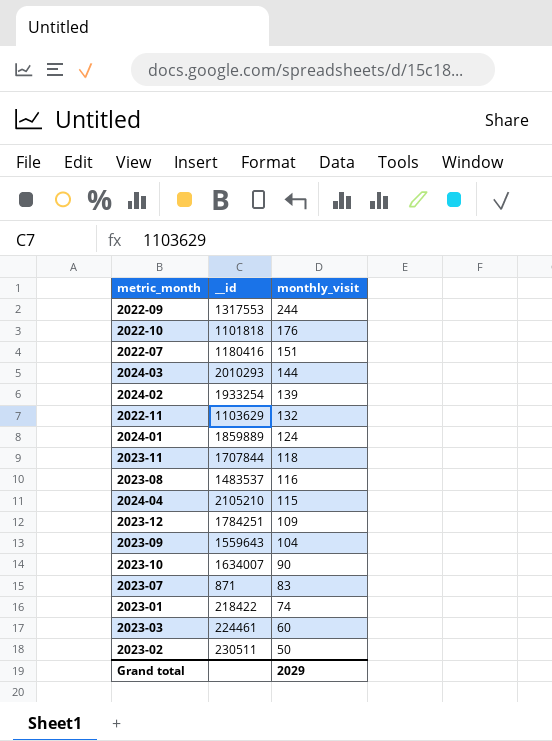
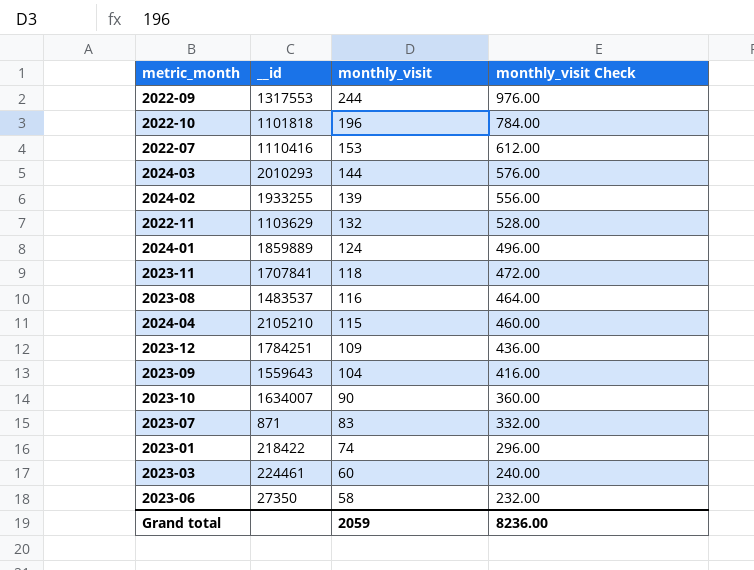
column monthly_visit Check | formula: none -> [monthly_visit] * 4
row 2023-02: 230511 | 50 -> none
2022-10 | monthly_visit: 176 -> 196
2022-07 | __id: 1180416 -> 1110416
2022-07 | monthly_visit: 151 -> 153
2024-02 | __id: 1933254 -> 1933255
2023-11 | __id: 1707844 -> 1707841
row 2023-06: none -> 27350 | 58 | 232.00
Grand total | monthly_visit: 2029 -> 2059

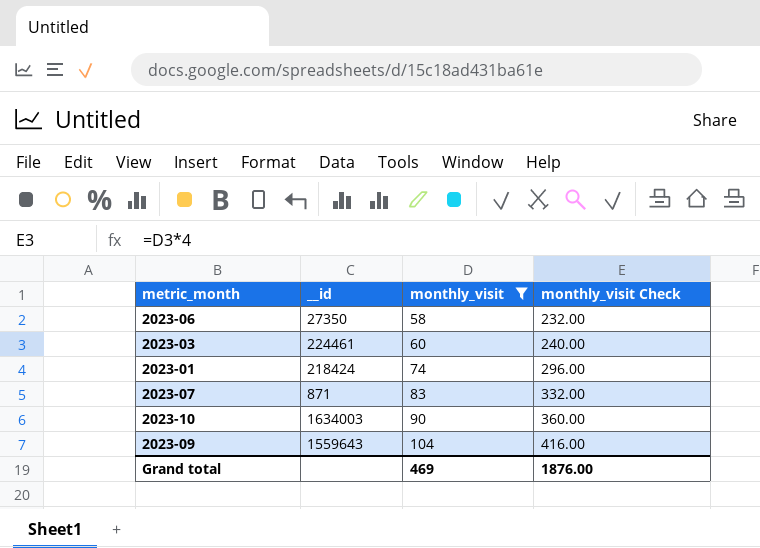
filter: none -> monthly_visit <= 104
row order: monthly_visit descending -> monthly_visit ascending
2023-01 | __id: 218422 -> 218424
2023-10 | __id: 1634007 -> 1634003
Grand total | monthly_visit: 2059 -> 469
Grand total | monthly_visit Check: 8236.00 -> 1876.00

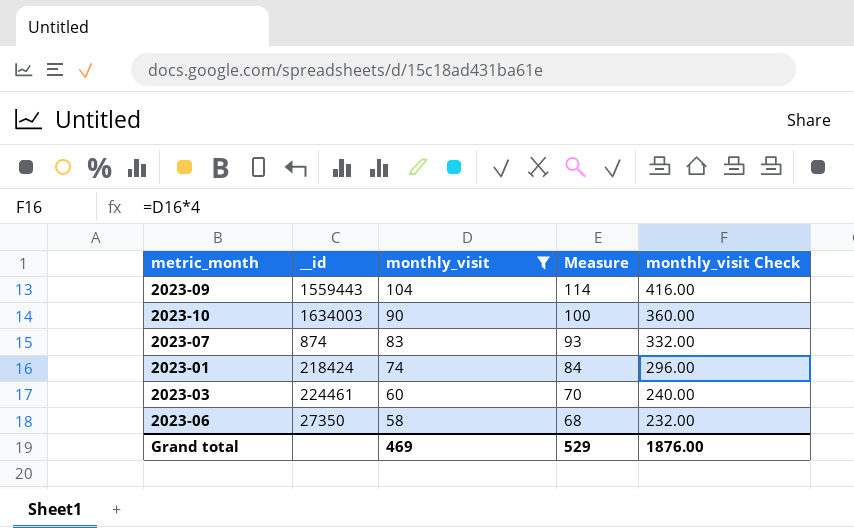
row order: monthly_visit ascending -> monthly_visit descending
column Measure | formula: none -> [monthly_visit] + 10
2023-09 | __id: 1559643 -> 1559443
2023-07 | __id: 871 -> 874

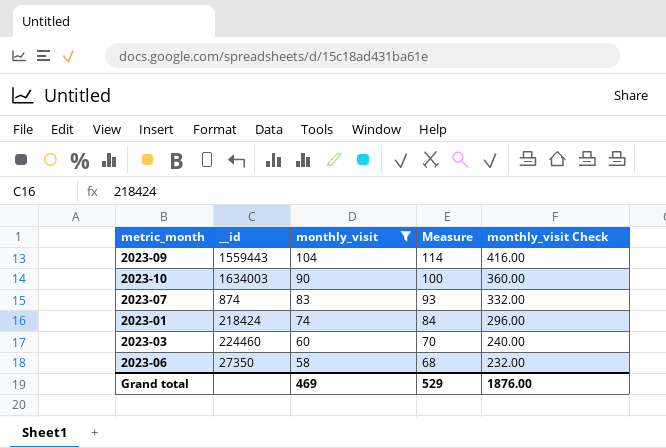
2023-03 | __id: 224461 -> 224460

